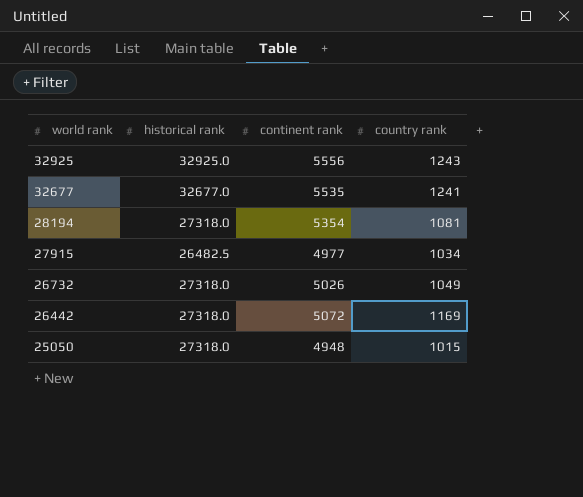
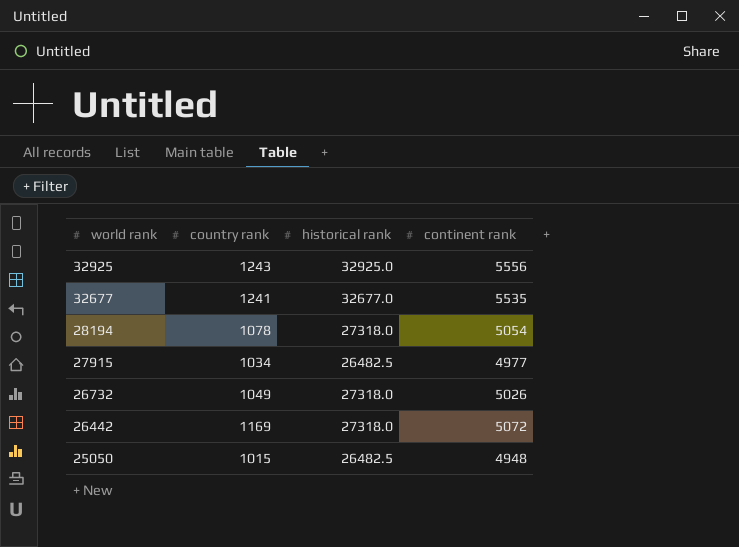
column country rank | position: 4 -> 2
28194 | country rank: 1081 -> 1078
28194 | continent rank: 5354 -> 5054
25050 | historical rank: 27318.0 -> 26482.5

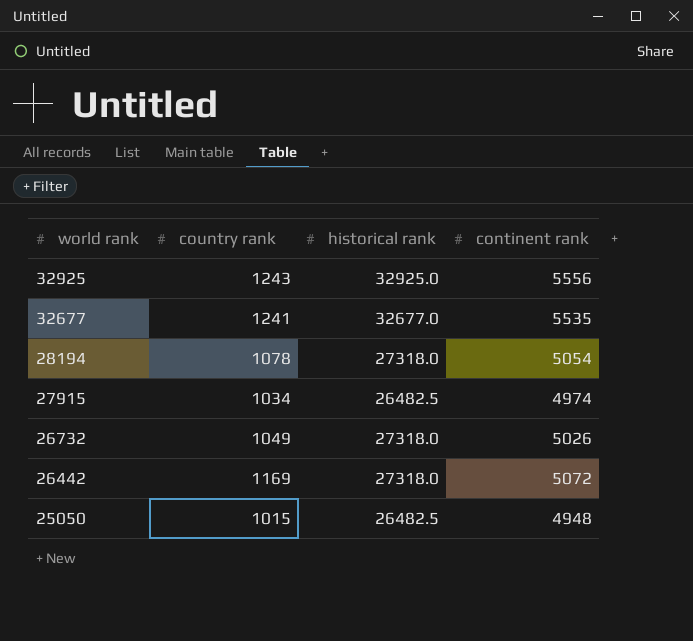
27915 | continent rank: 4977 -> 4974

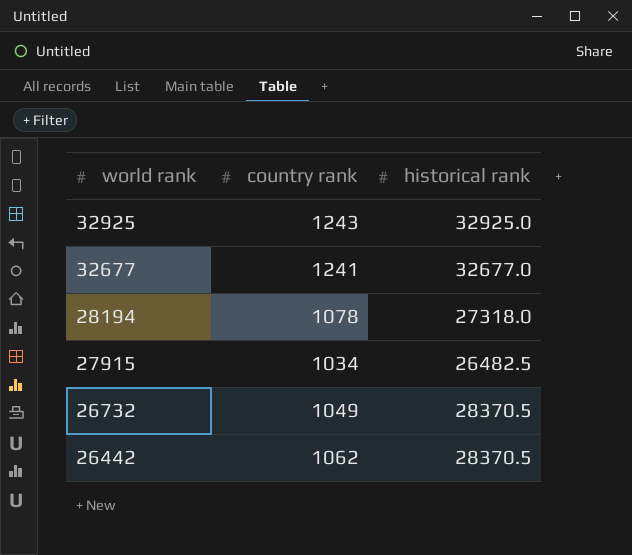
column continent rank | position: 4 -> none
row 25050: 1015 | 26482.5 | 4948 -> none
26732 | historical rank: 27318.0 -> 28370.5
26442 | country rank: 1169 -> 1062
26442 | historical rank: 27318.0 -> 28370.5

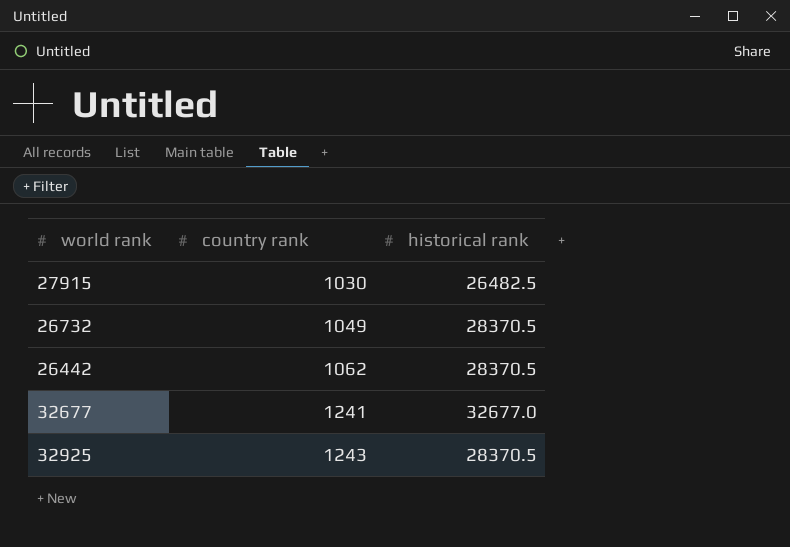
row order: world rank descending -> country rank ascending
row 28194: 1078 | 27318.0 -> none
27915 | country rank: 1034 -> 1030
32925 | historical rank: 32925.0 -> 28370.5

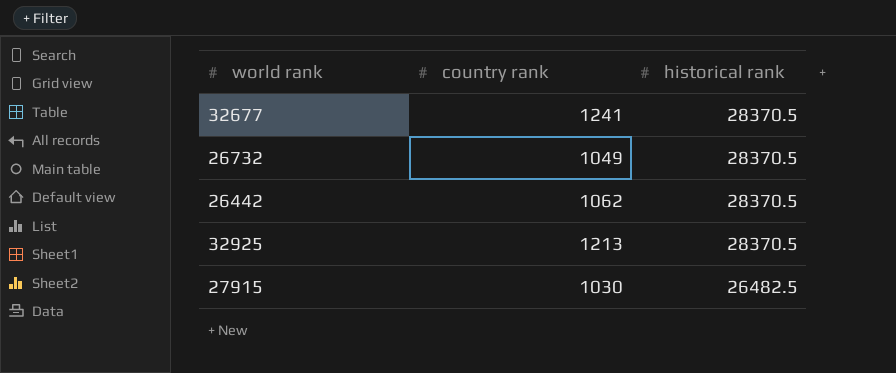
row order: country rank ascending -> historical rank descending
32677 | historical rank: 32677.0 -> 28370.5
32925 | country rank: 1243 -> 1213

